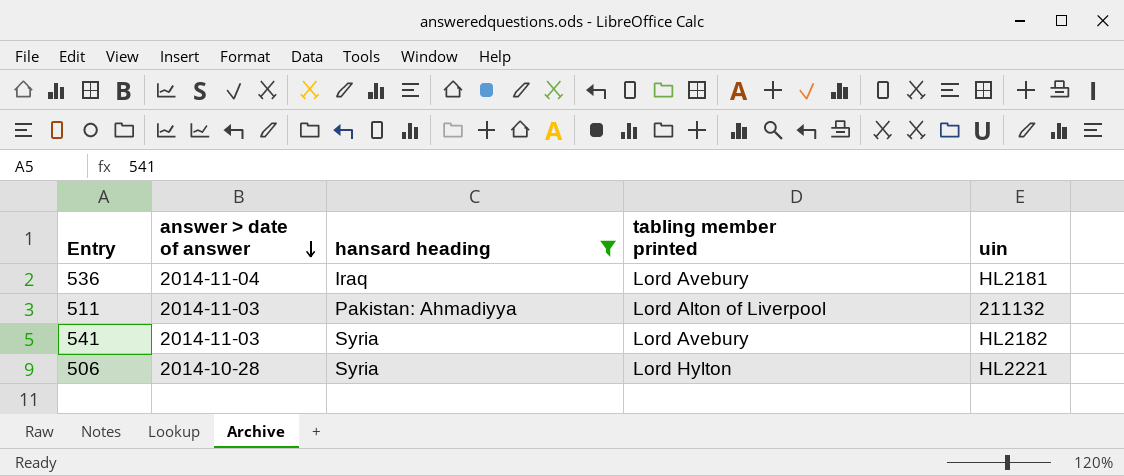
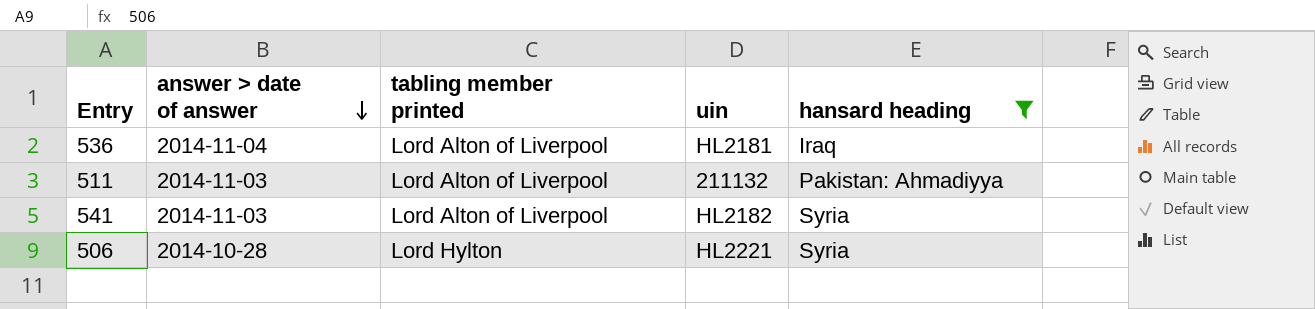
column hansard heading | position: 3 -> 5
536 | tabling member printed: Lord Avebury -> Lord Alton of Liverpool
541 | tabling member printed: Lord Avebury -> Lord Alton of Liverpool

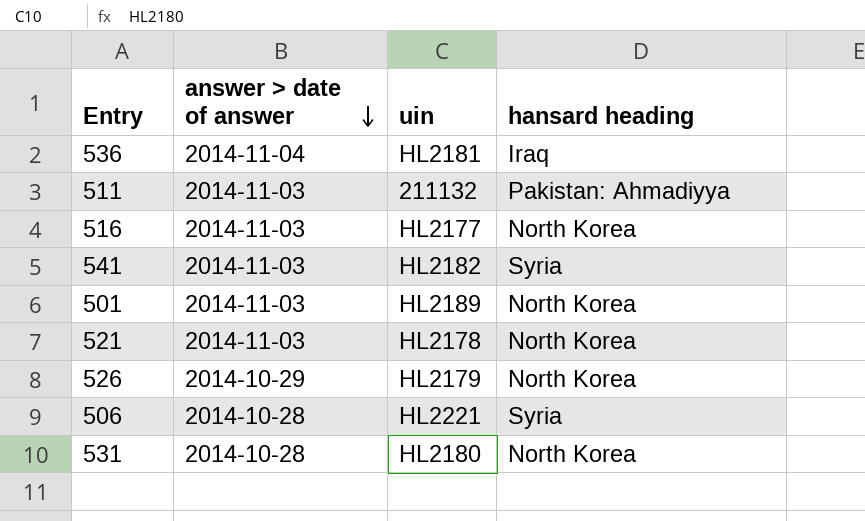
filter: hansard heading != North Korea -> none
column tabling member printed | position: 3 -> none

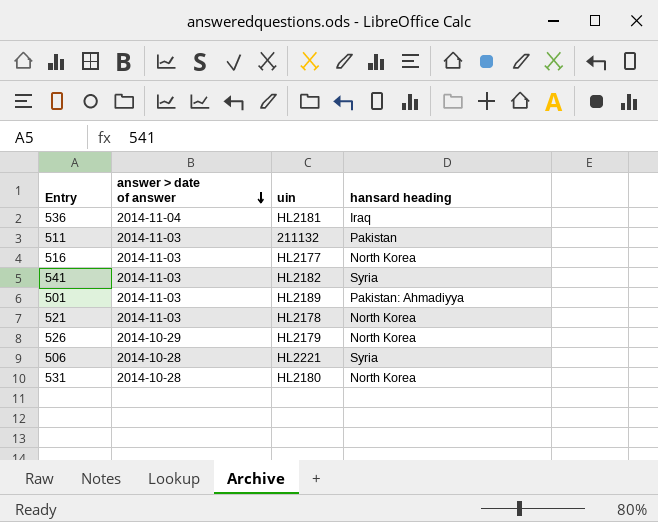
511 | hansard heading: Pakistan: Ahmadiyya -> Pakistan
501 | hansard heading: North Korea -> Pakistan: Ahmadiyya

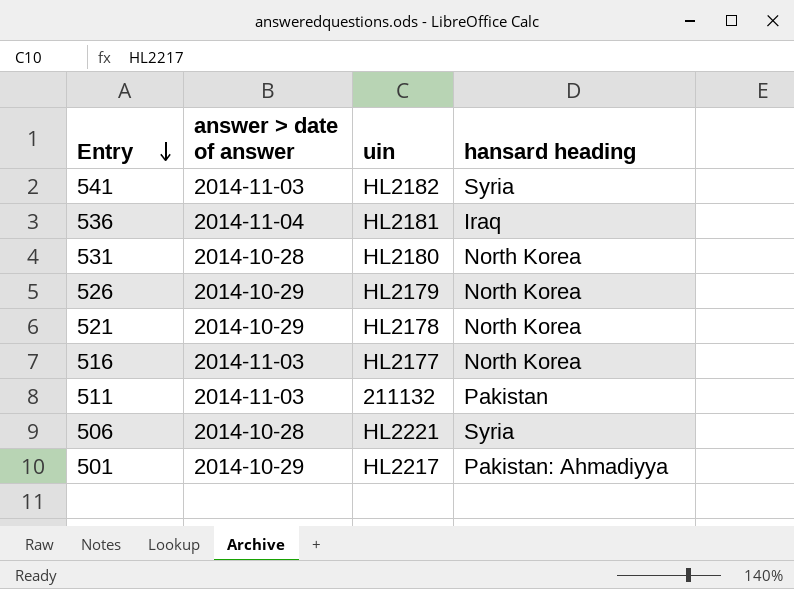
row order: answer > date of answer descending -> Entry descending
521 | answer > date of answer: 2014-11-03 -> 2014-10-29
501 | answer > date of answer: 2014-11-03 -> 2014-10-29
501 | uin: HL2189 -> HL2217

